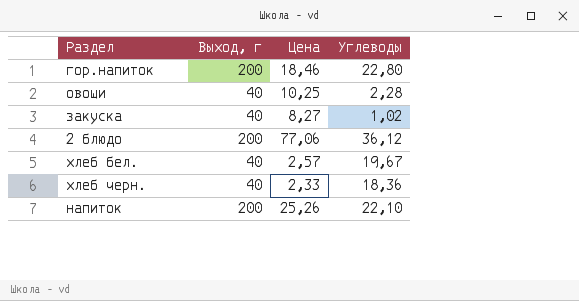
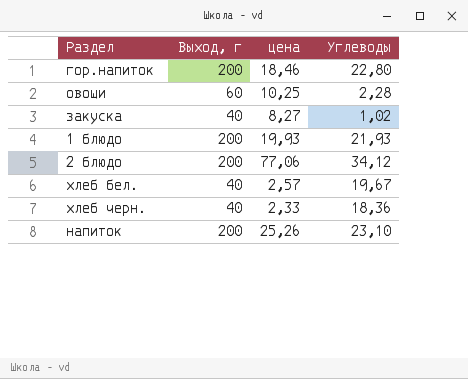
column name: Цена -> цена
овощи | Выход, г: 40 -> 60
row 1 блюдо: none -> 200 | 19,93 | 21,93
2 блюдо | Углеводы: 36,12 -> 34,12
напиток | Углеводы: 22,10 -> 23,10

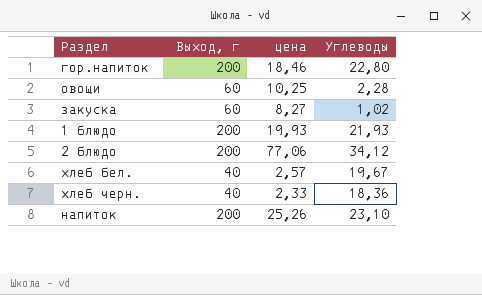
закуска | Выход, г: 40 -> 60

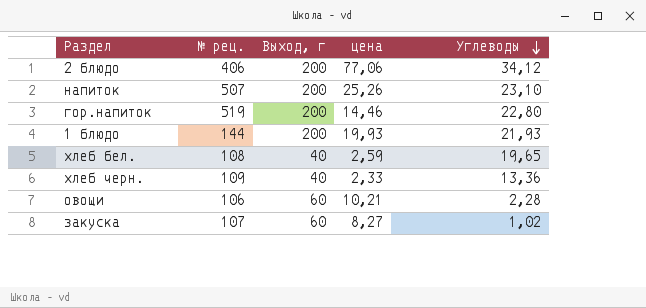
row order: none -> Углеводы descending
column № рец. | position: none -> 2
гор.напиток | цена: 18,46 -> 14,46
хлеб бел. | цена: 2,57 -> 2,59
хлеб бел. | Углеводы: 19,67 -> 19,65
хлеб черн. | Углеводы: 18,36 -> 13,36
овощи | цена: 10,25 -> 10,21

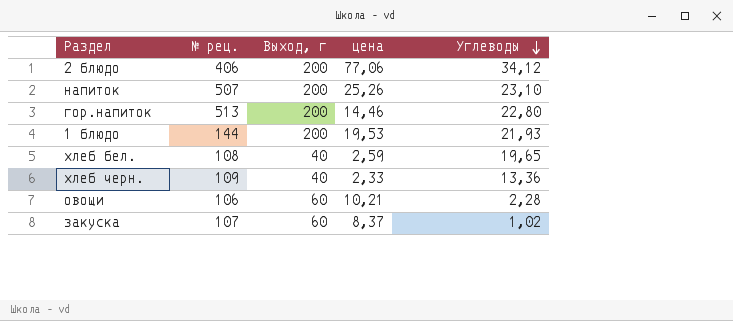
гор.напиток | № рец.: 519 -> 513
1 блюдо | цена: 19,93 -> 19,53
закуска | цена: 8,27 -> 8,37

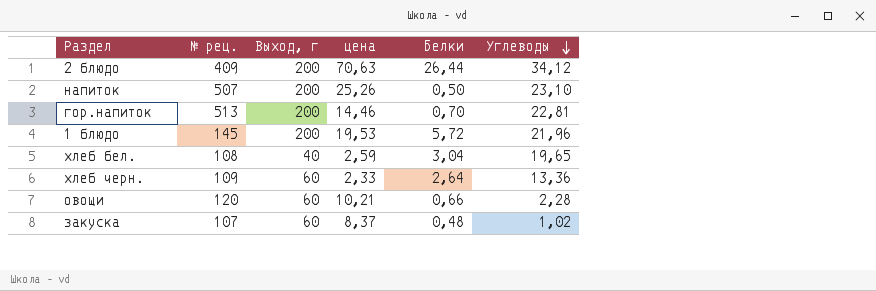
column Белки | position: none -> 5
2 блюдо | № рец.: 406 -> 409
2 блюдо | цена: 77,06 -> 70,63
гор.напиток | Углеводы: 22,80 -> 22,81
1 блюдо | № рец.: 144 -> 145
1 блюдо | Углеводы: 21,93 -> 21,96
хлеб черн. | Выход, г: 40 -> 60
овощи | № рец.: 106 -> 120

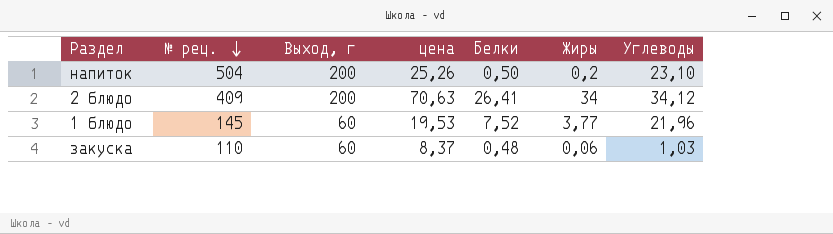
row order: Углеводы descending -> № рец. descending
column Жиры | position: none -> 6
row гор.напиток: 513 | 200 | 14,46 | 0,70 | 22,81 -> none
row хлеб бел.: 108 | 40 | 2,59 | 3,04 | 19,65 -> none
row хлеб черн.: 109 | 60 | 2,33 | 2,64 | 13,36 -> none
row овощи: 120 | 60 | 10,21 | 0,66 | 2,28 -> none
напиток | № рец.: 507 -> 504
2 блюдо | Белки: 26,44 -> 26,41
1 блюдо | Выход, г: 200 -> 60
1 блюдо | Белки: 5,72 -> 7,52
закуска | № рец.: 107 -> 110
закуска | Углеводы: 1,02 -> 1,03

